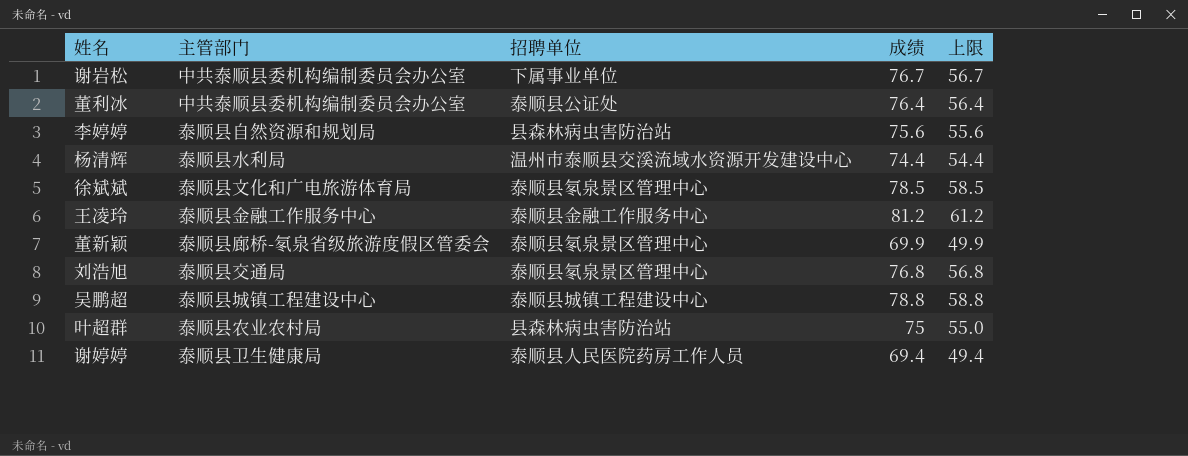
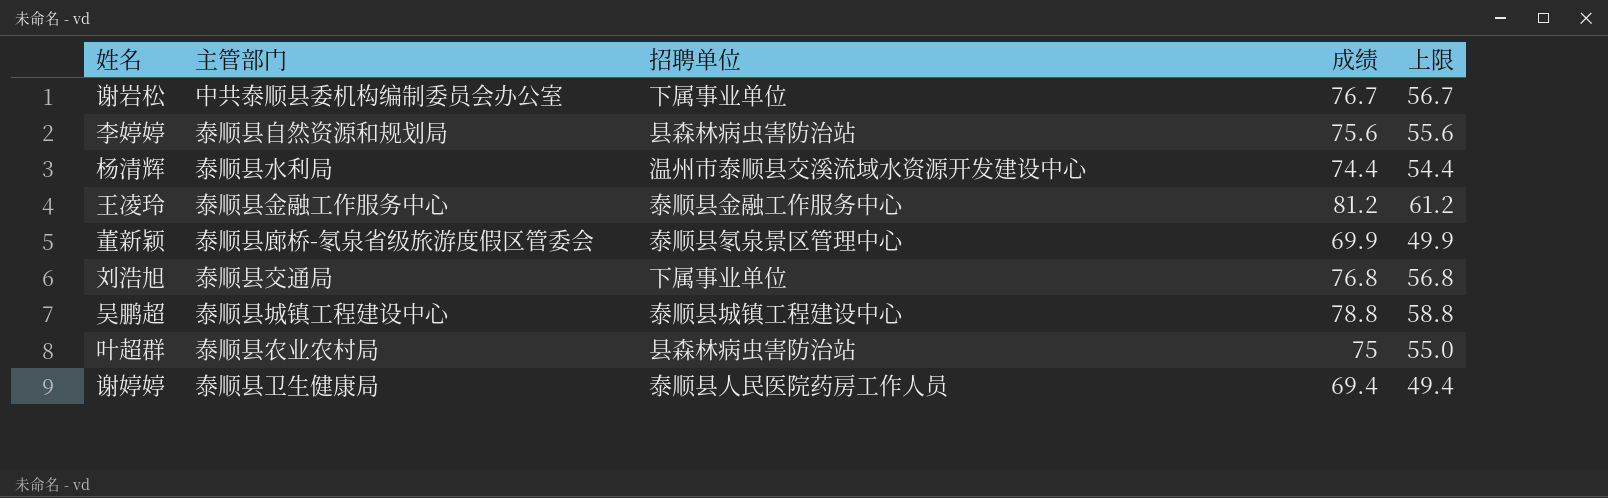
row 董利冰: 中共泰顺县委机构编制委员会办公室 | 泰顺县公证处 | 76.4 | 56.4 -> none
row 徐斌斌: 泰顺县文化和广电旅游体育局 | 泰顺县氡泉景区管理中心 | 78.5 | 58.5 -> none
刘浩旭 | 招聘单位: 泰顺县氡泉景区管理中心 -> 下属事业单位

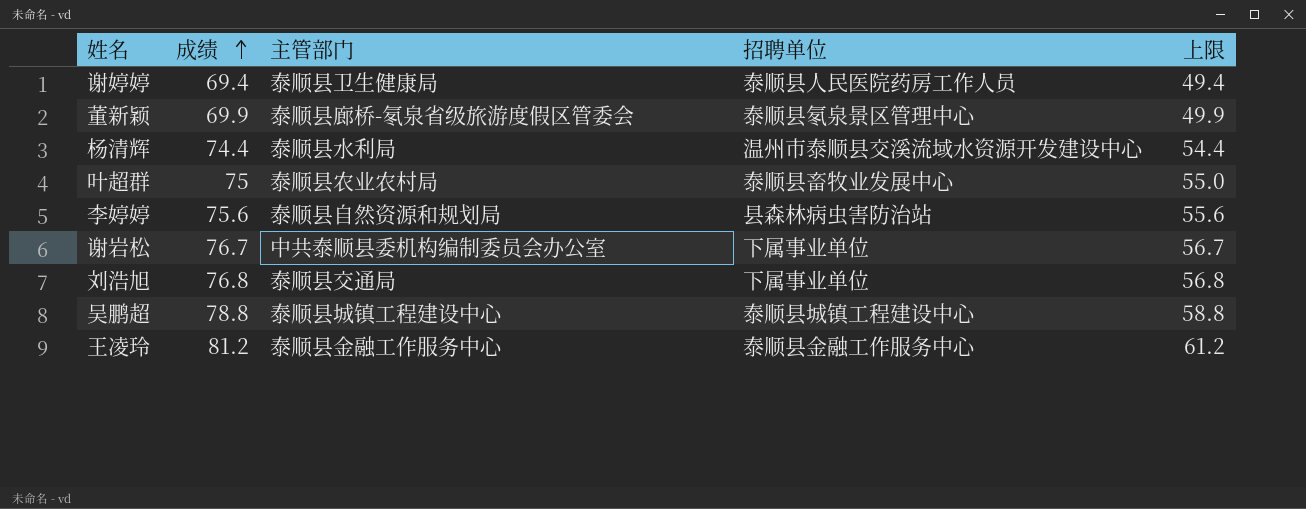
row order: none -> 成绩 ascending
column 成绩 | position: 4 -> 2
叶超群 | 招聘单位: 县森林病虫害防治站 -> 泰顺县畜牧业发展中心

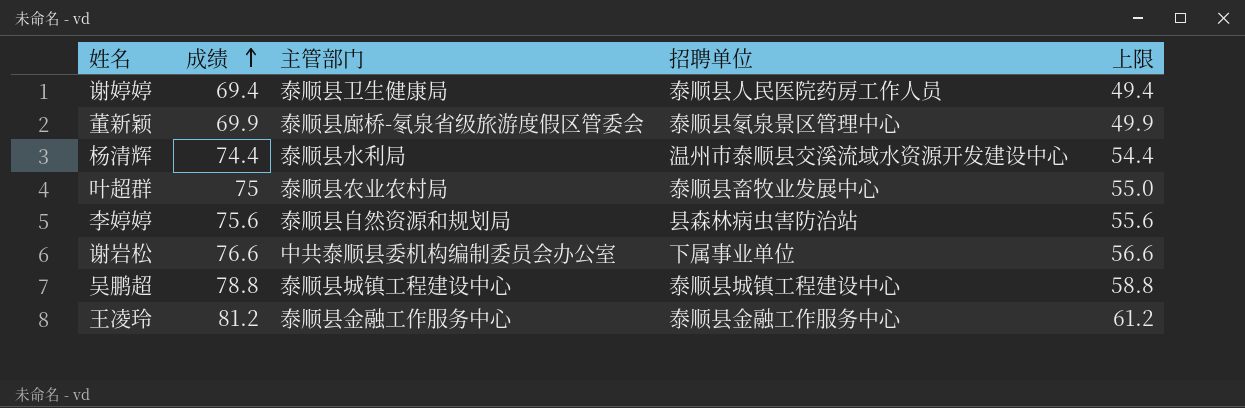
row 刘浩旭: 76.8 | 泰顺县交通局 | 下属事业单位 | 56.8 -> none
谢岩松 | 成绩: 76.7 -> 76.6
谢岩松 | 上限: 56.7 -> 56.6

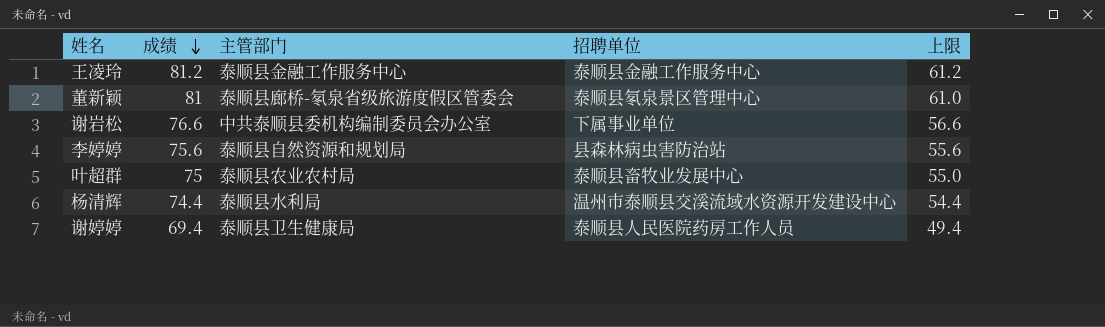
row order: 成绩 ascending -> 成绩 descending
row 吴鹏超: 78.8 | 泰顺县城镇工程建设中心 | 泰顺县城镇工程建设中心 | 58.8 -> none
董新颖 | 成绩: 69.9 -> 81
董新颖 | 上限: 49.9 -> 61.0

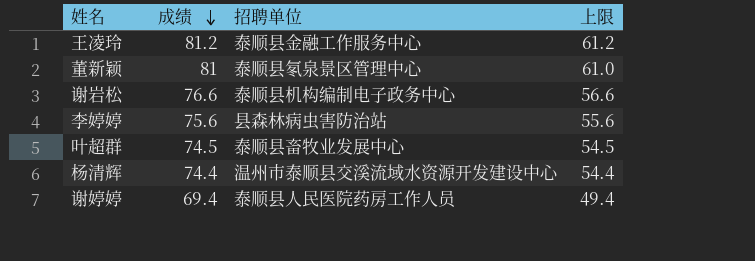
column 主管部门 | position: 3 -> none
谢岩松 | 招聘单位: 下属事业单位 -> 泰顺县机构编制电子政务中心
叶超群 | 成绩: 75 -> 74.5
叶超群 | 上限: 55.0 -> 54.5

